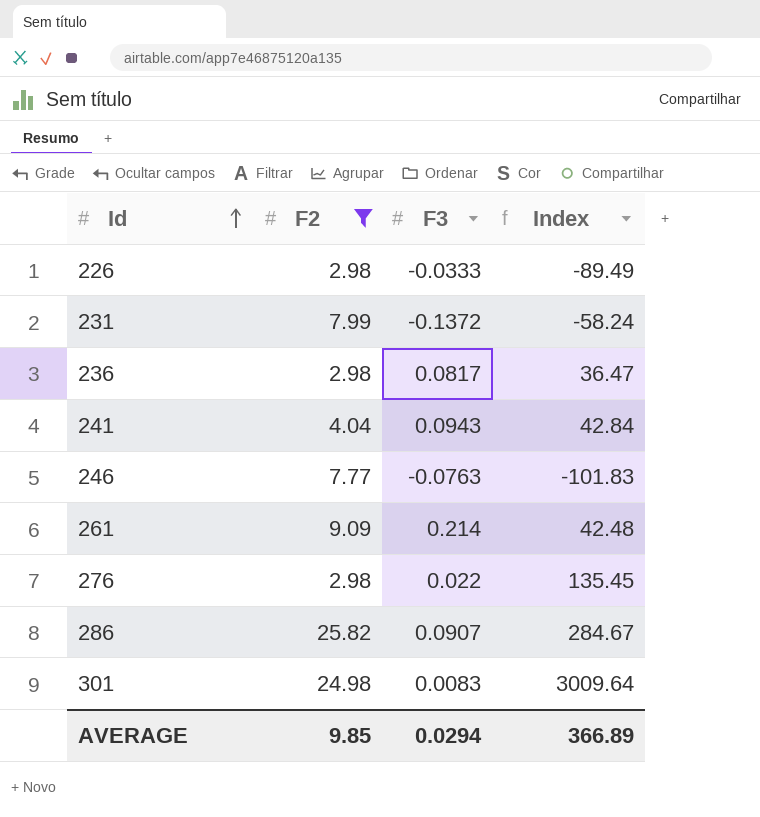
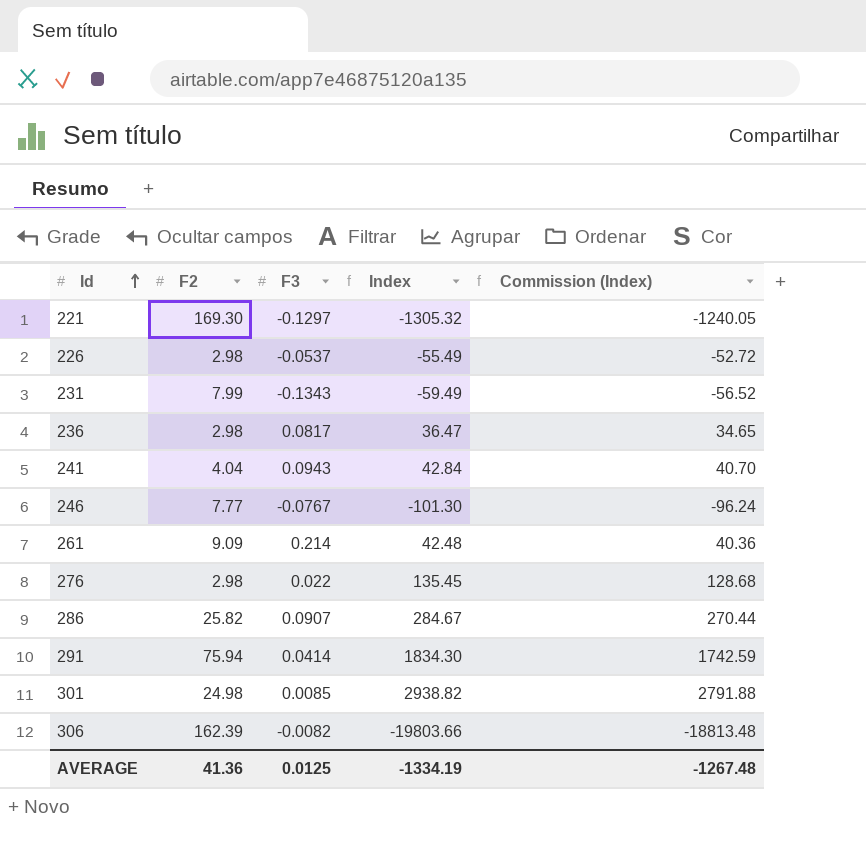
filter: F2 <= 25.82 -> none
column Commission (Index) | formula: none -> [Index] * 0.95
226 | F3: -0.0333 -> -0.0537
226 | Index: -89.49 -> -55.49
231 | F3: -0.1372 -> -0.1343
231 | Index: -58.24 -> -59.49
246 | F3: -0.0763 -> -0.0767
246 | Index: -101.83 -> -101.30
301 | F3: 0.0083 -> 0.0085
301 | Index: 3009.64 -> 2938.82
AVERAGE | F2: 9.85 -> 41.36
AVERAGE | F3: 0.0294 -> 0.0125
AVERAGE | Index: 366.89 -> -1334.19

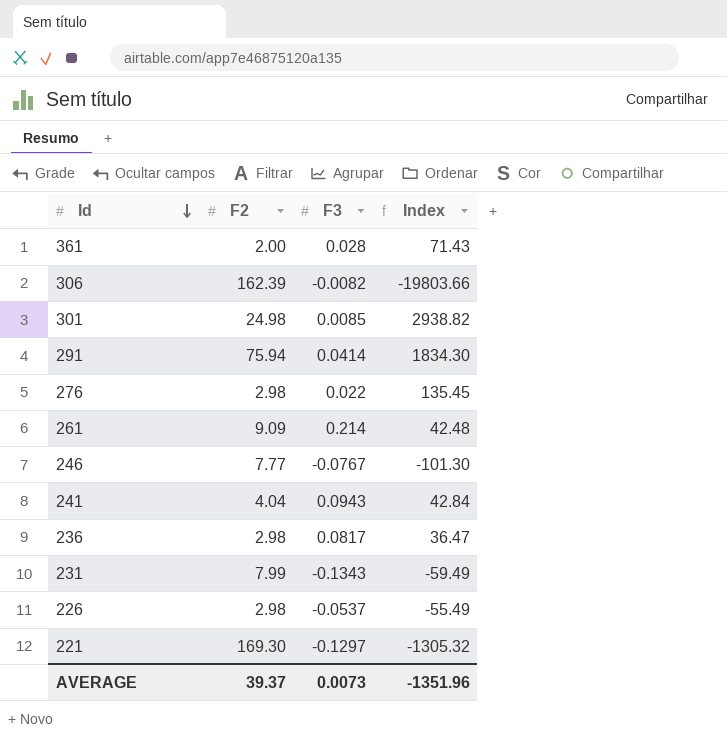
row order: Id ascending -> Id descending
column Commission (Index) | formula: [Index] * 0.95 -> none
row 286: 25.82 | 0.0907 | 284.67 | 270.44 -> none
row 361: none -> 2.00 | 0.028 | 71.43
AVERAGE | F2: 41.36 -> 39.37
AVERAGE | F3: 0.0125 -> 0.0073
AVERAGE | Index: -1334.19 -> -1351.96

